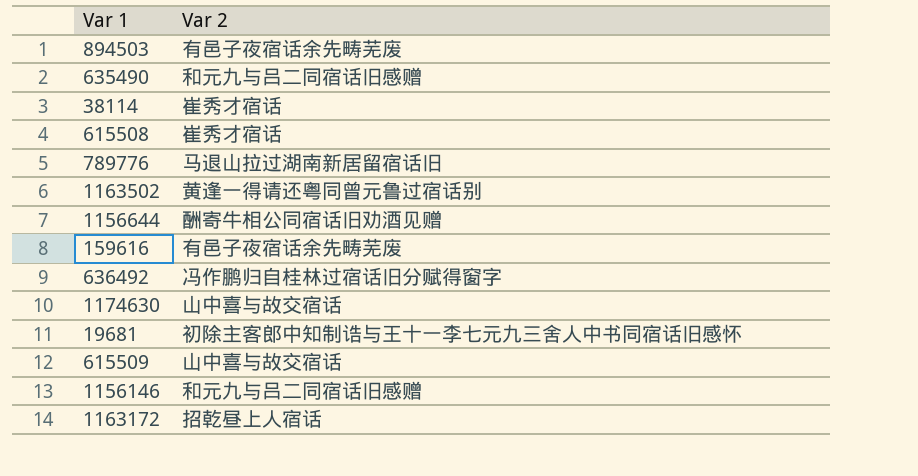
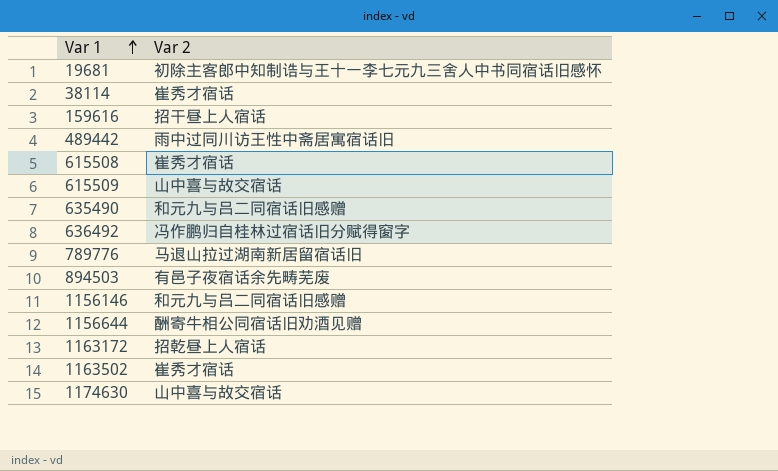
row order: none -> Var 1 ascending
159616 | Var 2: 有邑子夜宿话余先畴芜废 -> 招干昼上人宿话
row 489442: none -> 雨中过同川访王性中斋居寓宿话旧
1163502 | Var 2: 黄逢一得请还粤同曾元鲁过宿话别 -> 崔秀才宿话

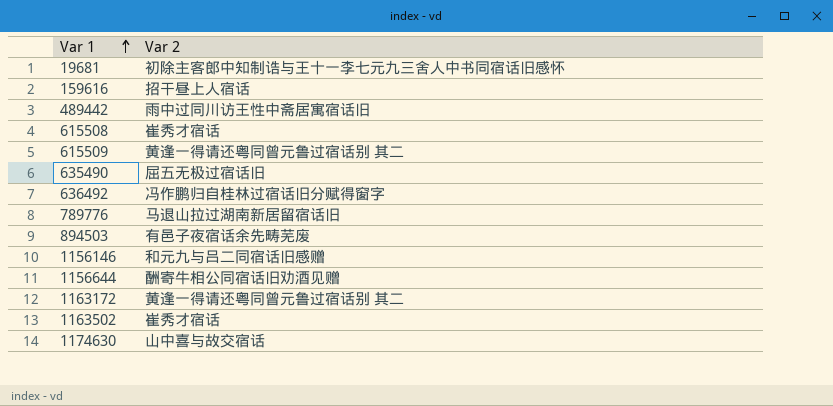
row 38114: 崔秀才宿话 -> none
615509 | Var 2: 山中喜与故交宿话 -> 黄逢一得请还粤同曾元鲁过宿话别 其二
635490 | Var 2: 和元九与吕二同宿话旧感赠 -> 屈五无极过宿话旧
1163172 | Var 2: 招乾昼上人宿话 -> 黄逢一得请还粤同曾元鲁过宿话别 其二

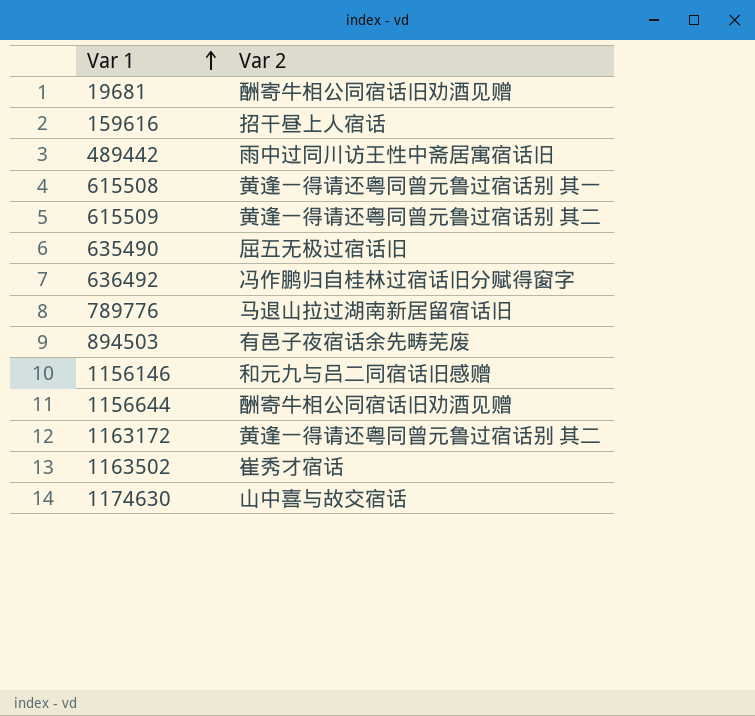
19681 | Var 2: 初除主客郎中知制诰与王十一李七元九三舍人中书同宿话旧感怀 -> 酬寄牛相公同宿话旧劝酒见赠
615508 | Var 2: 崔秀才宿话 -> 黄逢一得请还粤同曾元鲁过宿话别 其一

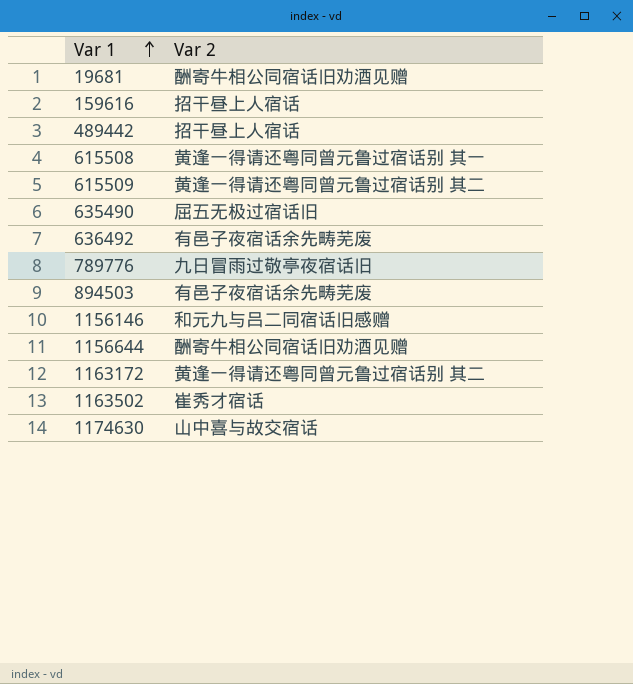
489442 | Var 2: 雨中过同川访王性中斋居寓宿话旧 -> 招干昼上人宿话
636492 | Var 2: 冯作鹏归自桂林过宿话旧分赋得窗字 -> 有邑子夜宿话余先畴芜废
789776 | Var 2: 马退山拉过湖南新居留宿话旧 -> 九日冒雨过敬亭夜宿话旧

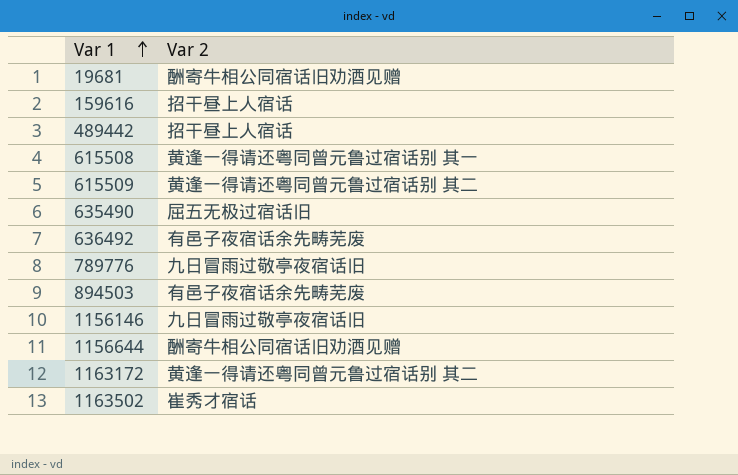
row 1174630: 山中喜与故交宿话 -> none
1156146 | Var 2: 和元九与吕二同宿话旧感赠 -> 九日冒雨过敬亭夜宿话旧

